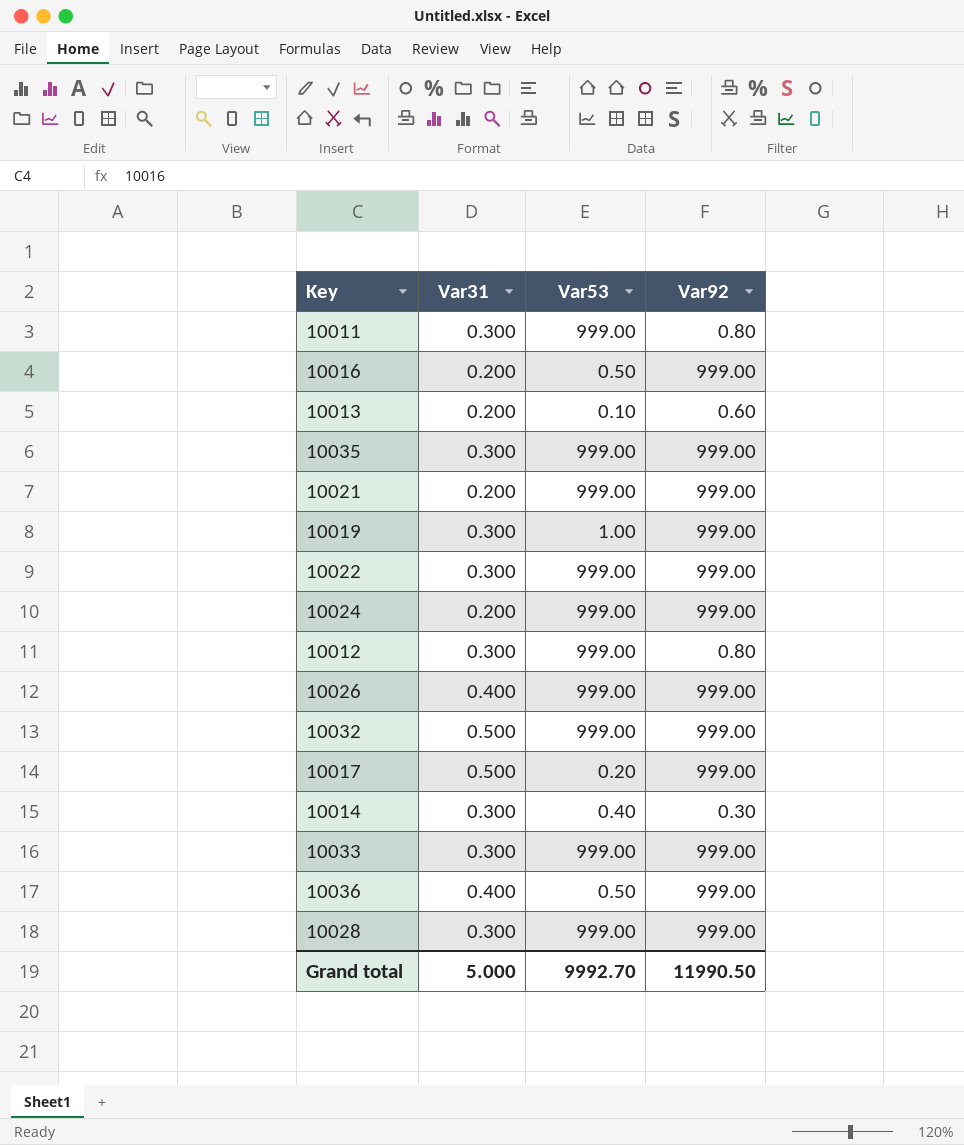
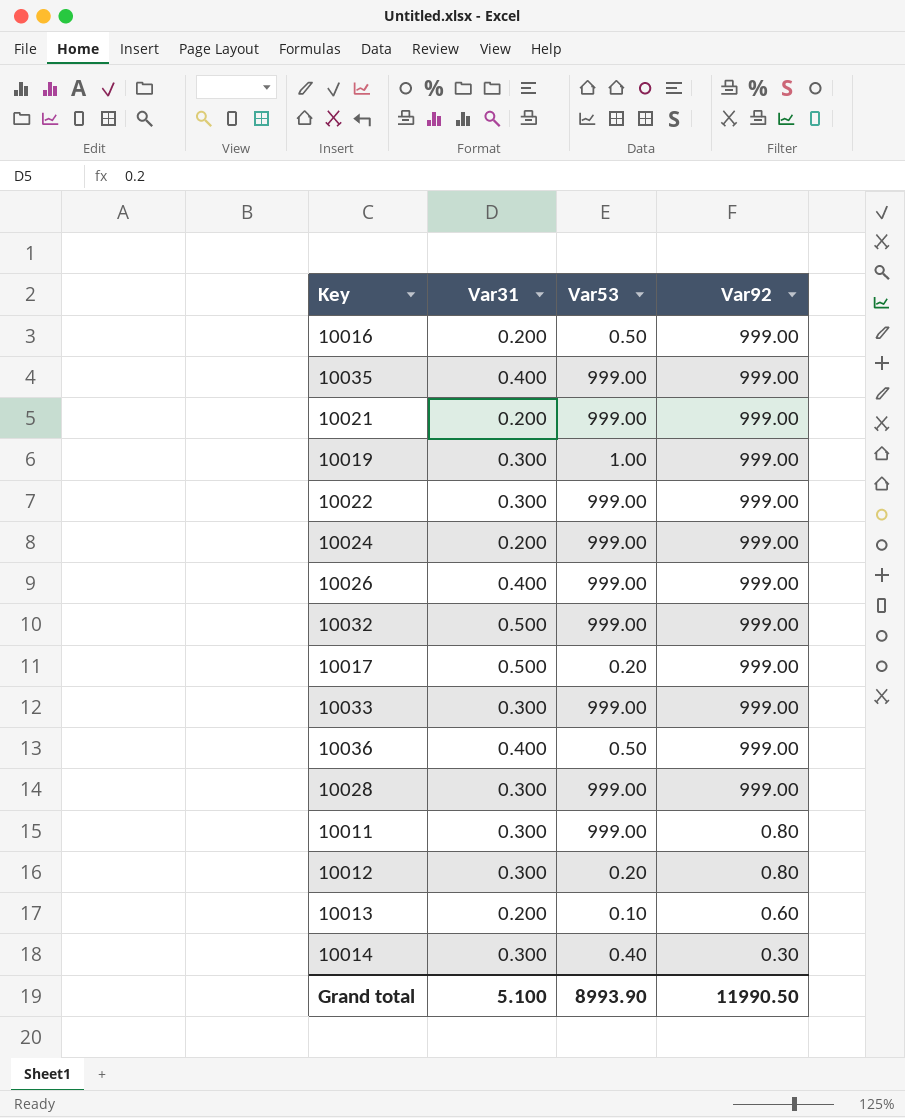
row order: none -> Var92 descending
10035 | Var31: 0.300 -> 0.400
10012 | Var53: 999.00 -> 0.20
Grand total | Var31: 5.000 -> 5.100
Grand total | Var53: 9992.70 -> 8993.90

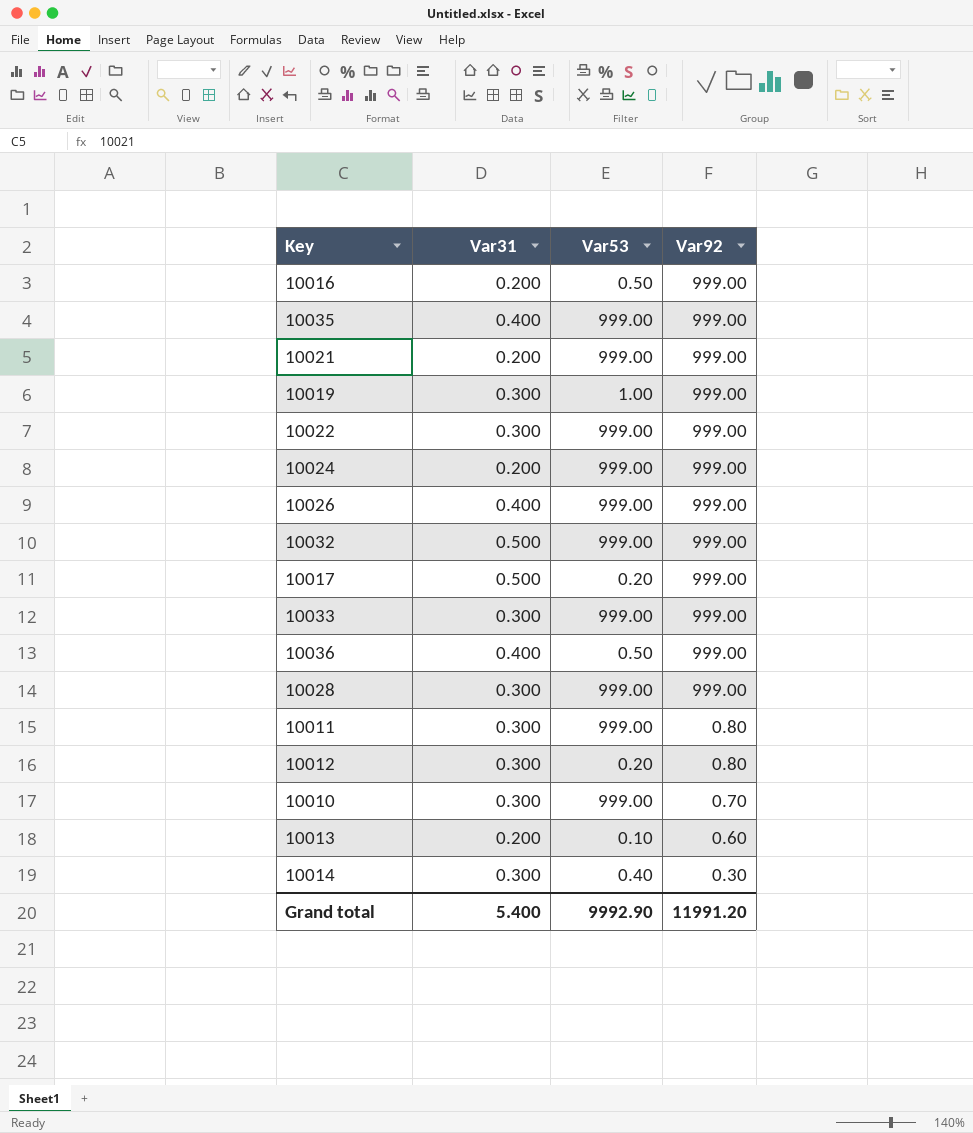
row 10010: none -> 0.300 | 999.00 | 0.70
Grand total | Var31: 5.100 -> 5.400
Grand total | Var53: 8993.90 -> 9992.90
Grand total | Var92: 11990.50 -> 11991.20

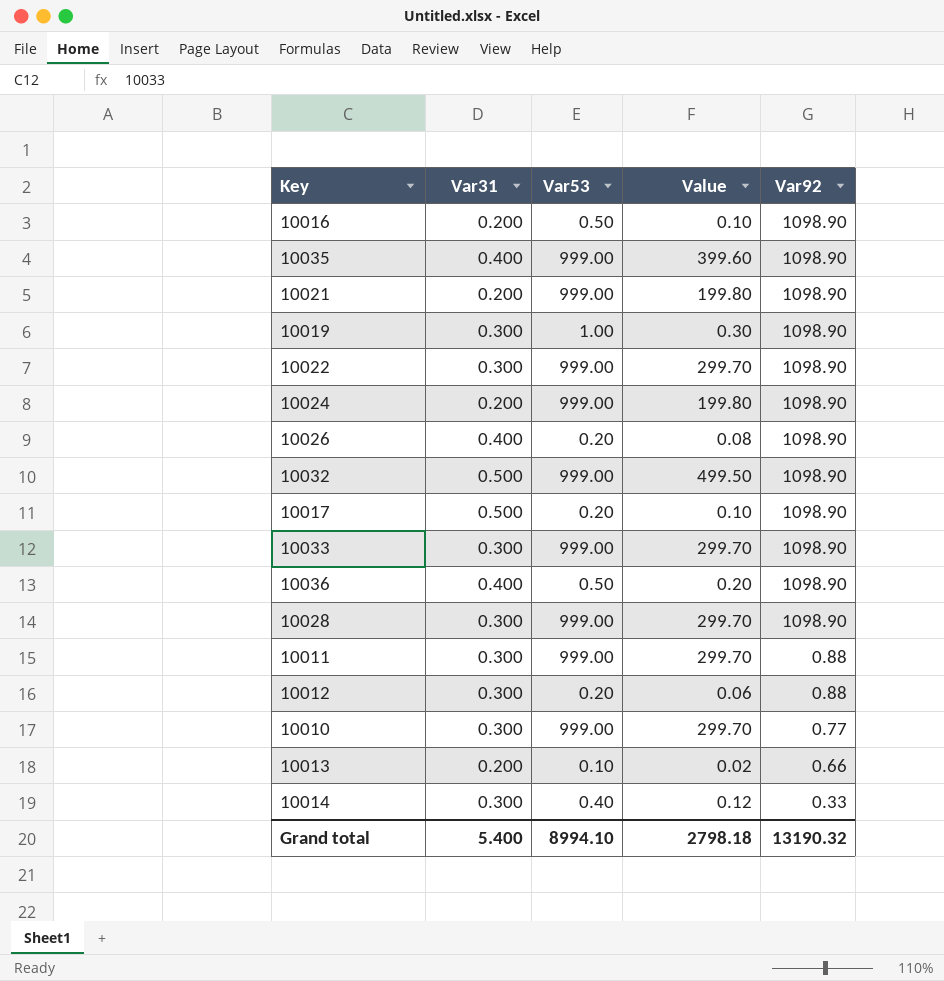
column Value | formula: none -> [Var31] * [Var53]
10016 | Var92: 999.00 -> 1098.90
10035 | Var92: 999.00 -> 1098.90
10021 | Var92: 999.00 -> 1098.90
10019 | Var92: 999.00 -> 1098.90
10022 | Var92: 999.00 -> 1098.90
10024 | Var92: 999.00 -> 1098.90
10026 | Var53: 999.00 -> 0.20
10026 | Var92: 999.00 -> 1098.90
10032 | Var92: 999.00 -> 1098.90
10017 | Var92: 999.00 -> 1098.90
10033 | Var92: 999.00 -> 1098.90
10036 | Var92: 999.00 -> 1098.90
10028 | Var92: 999.00 -> 1098.90
10011 | Var92: 0.80 -> 0.88
10012 | Var92: 0.80 -> 0.88
10010 | Var92: 0.70 -> 0.77
10013 | Var92: 0.60 -> 0.66
10014 | Var92: 0.30 -> 0.33
Grand total | Var53: 9992.90 -> 8994.10
Grand total | Var92: 11991.20 -> 13190.32

